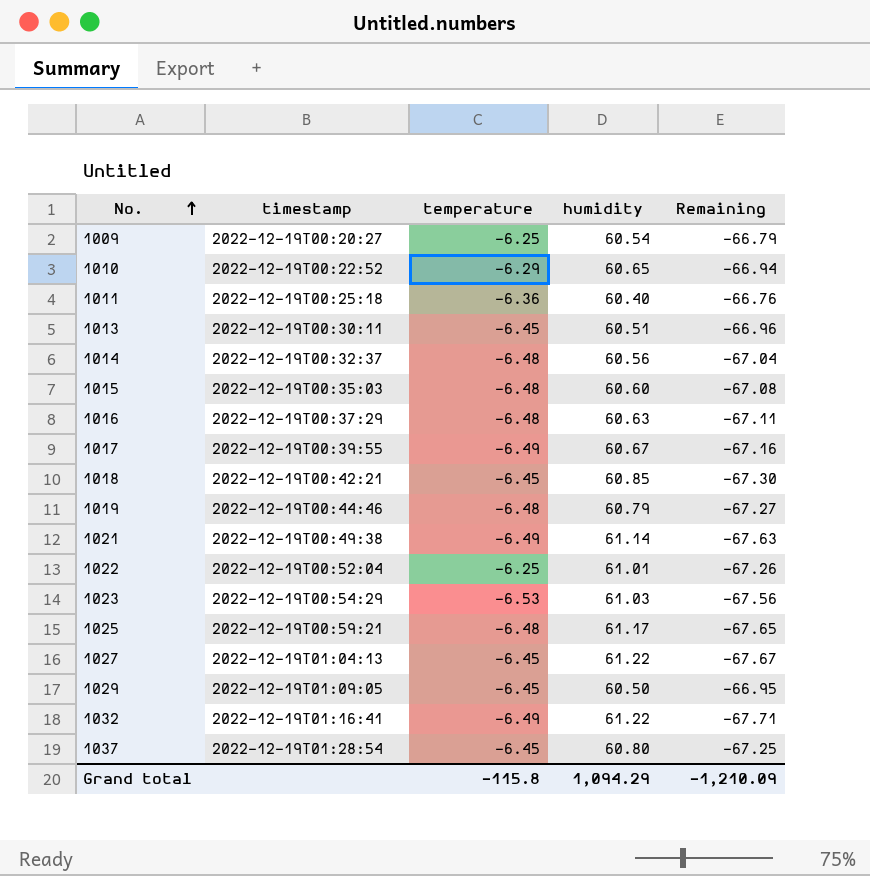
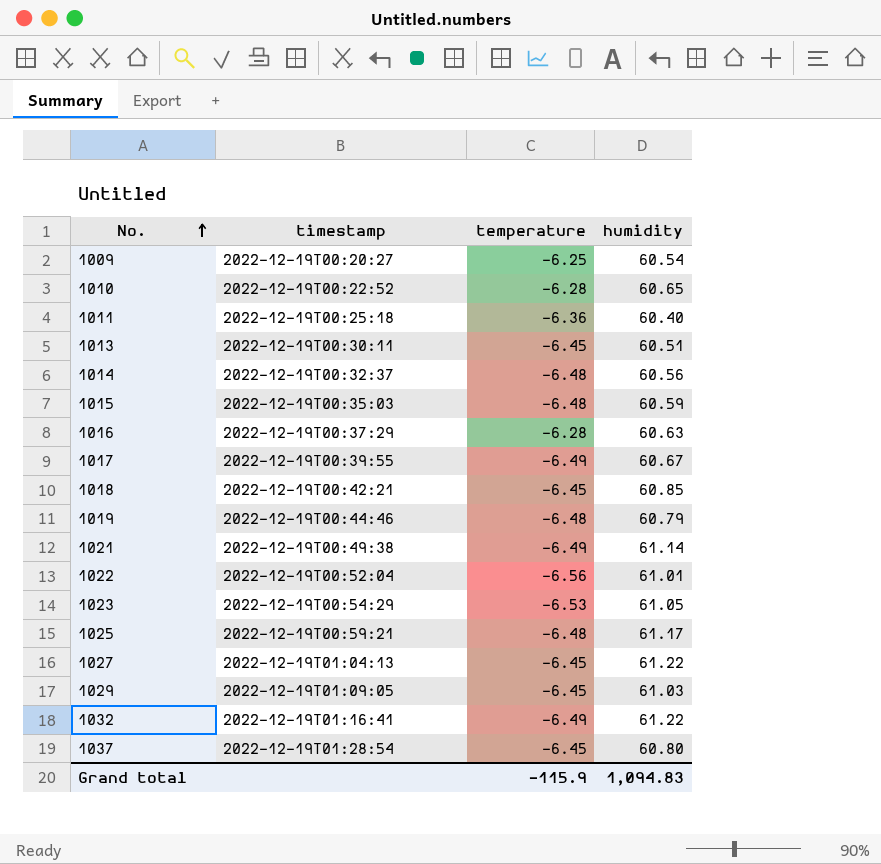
column Remaining | formula: [temperature] - [humidity] -> none
1010 | temperature: -6.29 -> -6.28
1015 | humidity: 60.60 -> 60.59
1016 | temperature: -6.48 -> -6.28
1022 | temperature: -6.25 -> -6.56
1023 | humidity: 61.03 -> 61.05
1029 | humidity: 60.50 -> 61.03
Grand total | temperature: -115.8 -> -115.9
Grand total | humidity: 1,094.29 -> 1,094.83

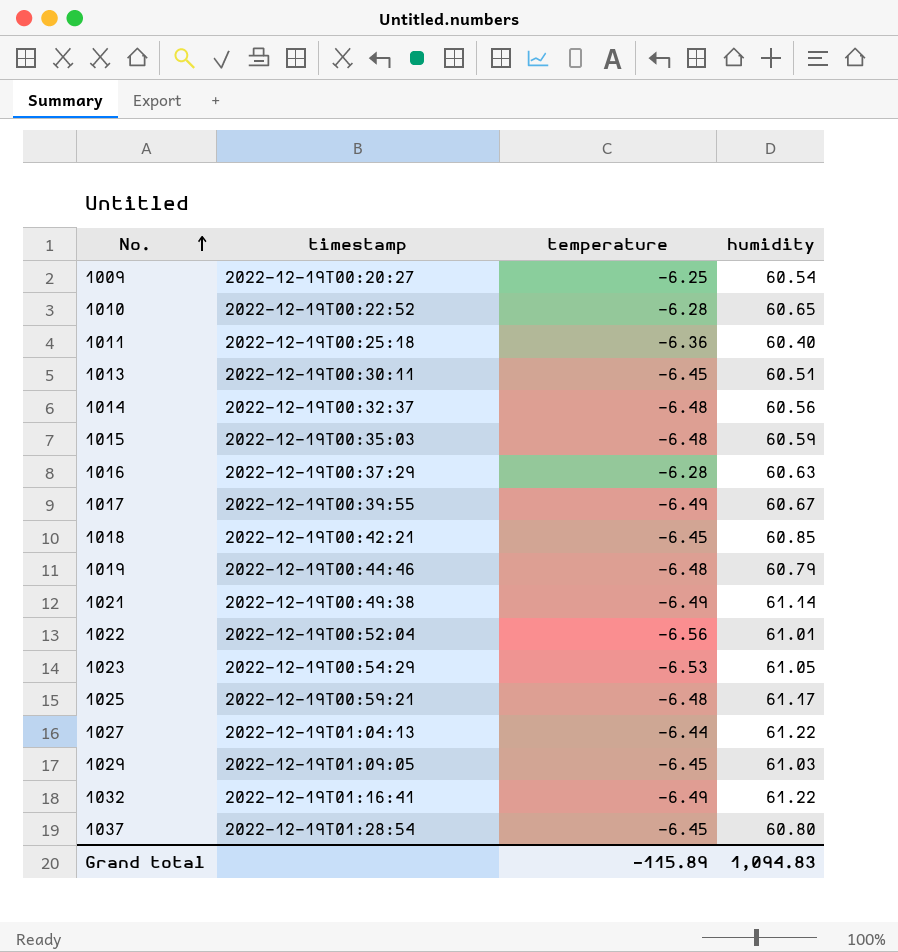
1027 | temperature: -6.45 -> -6.44
Grand total | temperature: -115.9 -> -115.89

